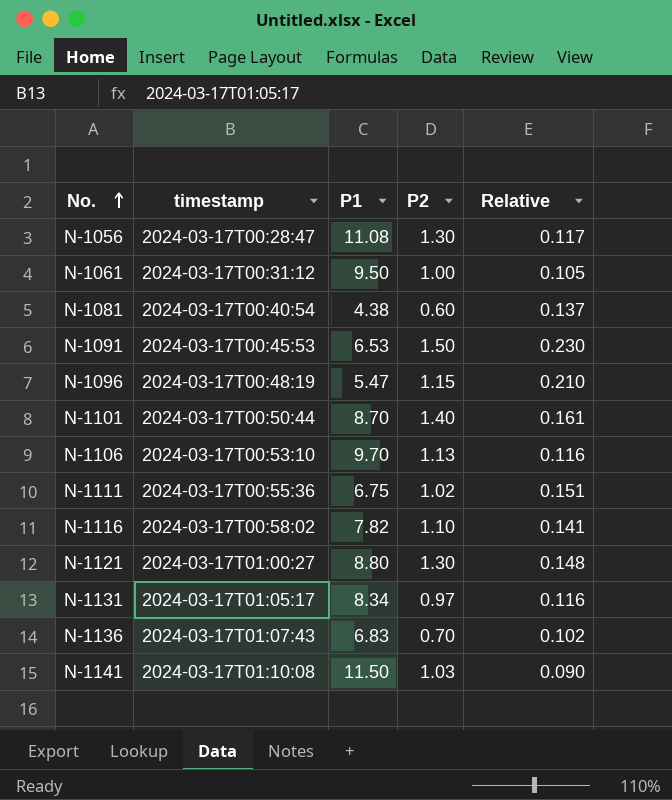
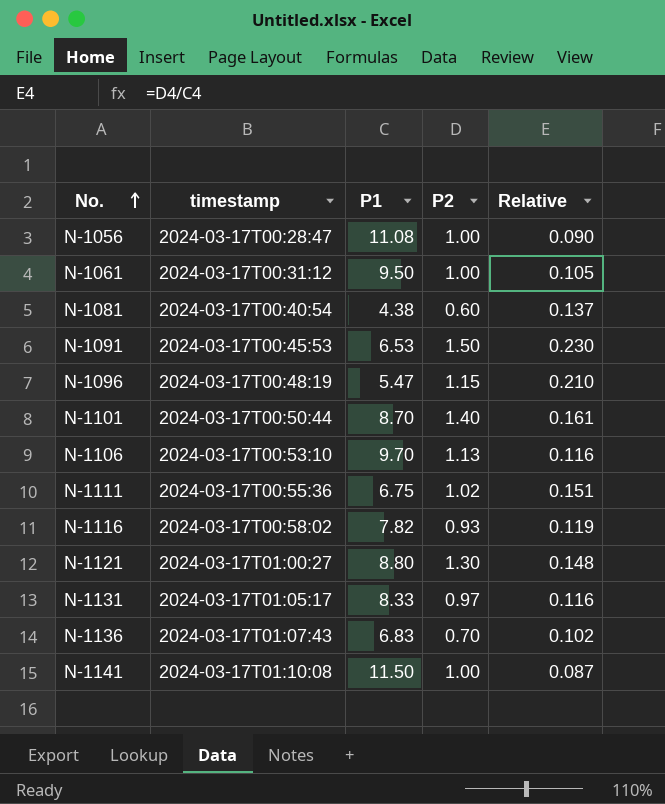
N-1056 | P2: 1.30 -> 1.00
N-1056 | Relative: 0.117 -> 0.090
N-1116 | P2: 1.10 -> 0.93
N-1116 | Relative: 0.141 -> 0.119
N-1131 | P1: 8.34 -> 8.33
N-1141 | P2: 1.03 -> 1.00
N-1141 | Relative: 0.090 -> 0.087

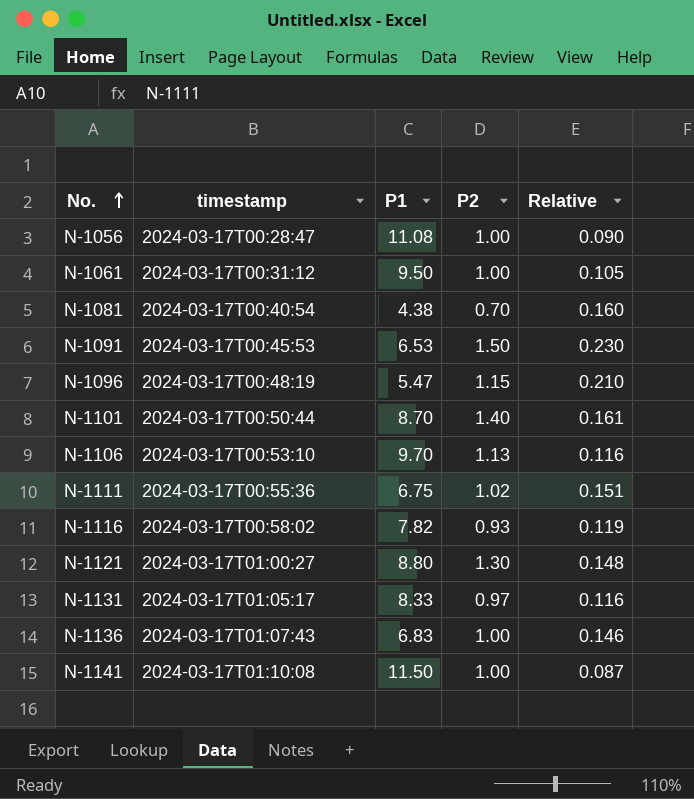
N-1081 | P2: 0.60 -> 0.70
N-1081 | Relative: 0.137 -> 0.160
N-1136 | P2: 0.70 -> 1.00
N-1136 | Relative: 0.102 -> 0.146

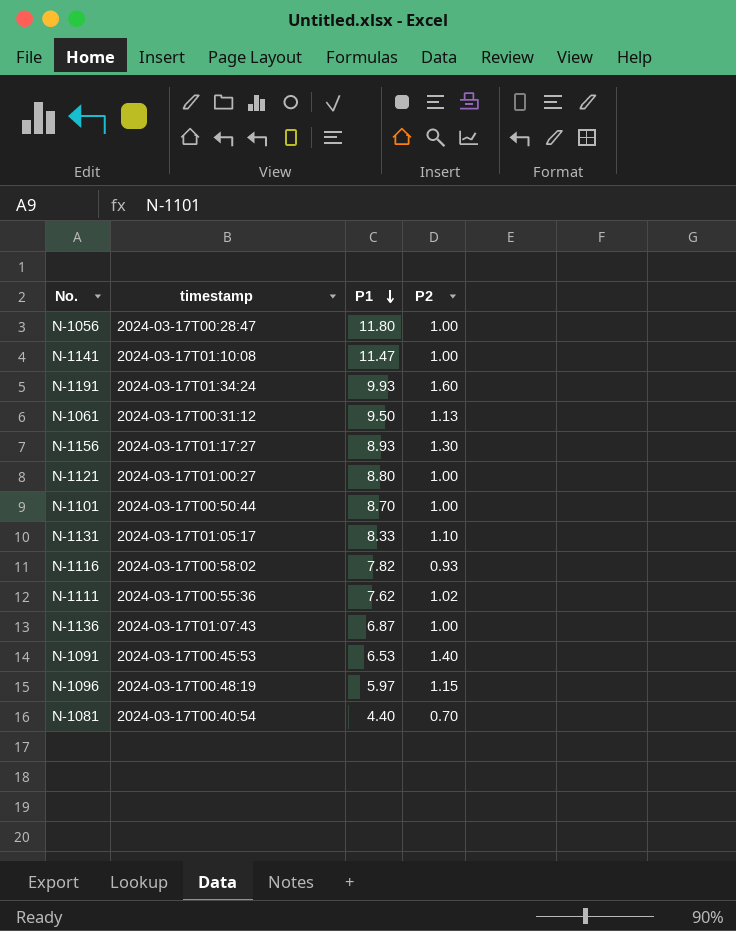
row order: No. ascending -> P1 descending
column Relative | formula: [P2] / [P1] -> none
row N-1106: 2024-03-17T00:53:10 | 9.70 | 1.13 | 0.116 -> none
N-1056 | P1: 11.08 -> 11.80
N-1141 | P1: 11.50 -> 11.47
row N-1191: none -> 2024-03-17T01:34:24 | 9.93 | 1.60
N-1061 | P2: 1.00 -> 1.13
row N-1156: none -> 2024-03-17T01:17:27 | 8.93 | 1.30
N-1121 | P2: 1.30 -> 1.00
N-1101 | P2: 1.40 -> 1.00
N-1131 | P2: 0.97 -> 1.10
N-1111 | P1: 6.75 -> 7.62
N-1136 | P1: 6.83 -> 6.87
N-1091 | P2: 1.50 -> 1.40
N-1096 | P1: 5.47 -> 5.97
N-1081 | P1: 4.38 -> 4.40

